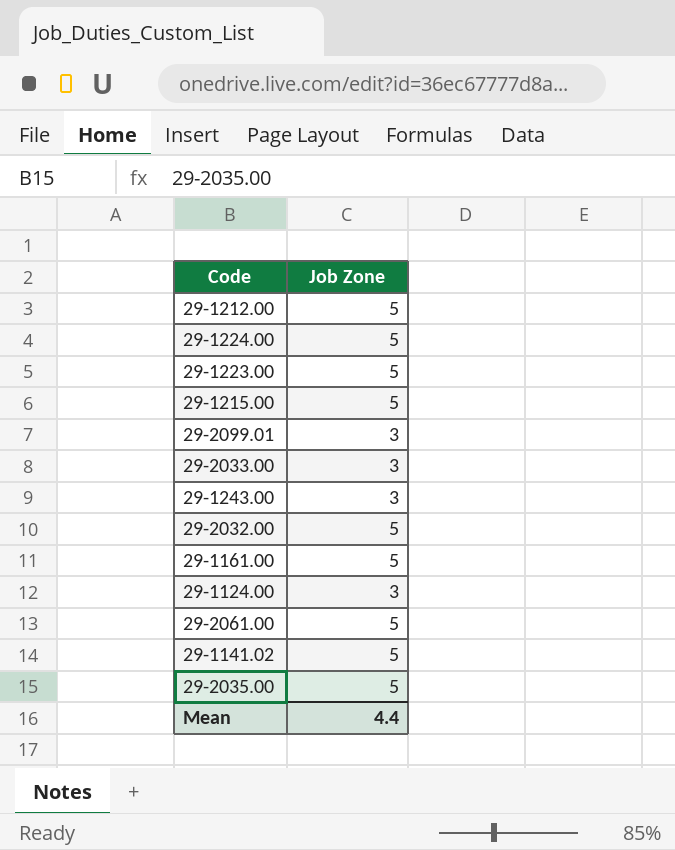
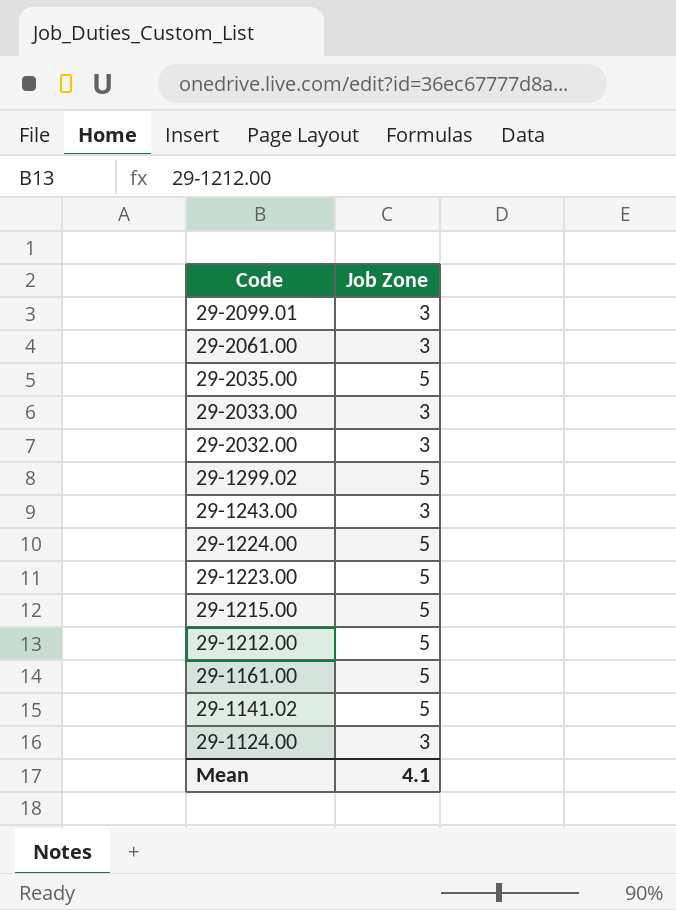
row order: none -> Code descending
29-2061.00 | Job Zone: 5 -> 3
29-2032.00 | Job Zone: 5 -> 3
row 29-1299.02: none -> 5
Mean | Job Zone: 4.4 -> 4.1

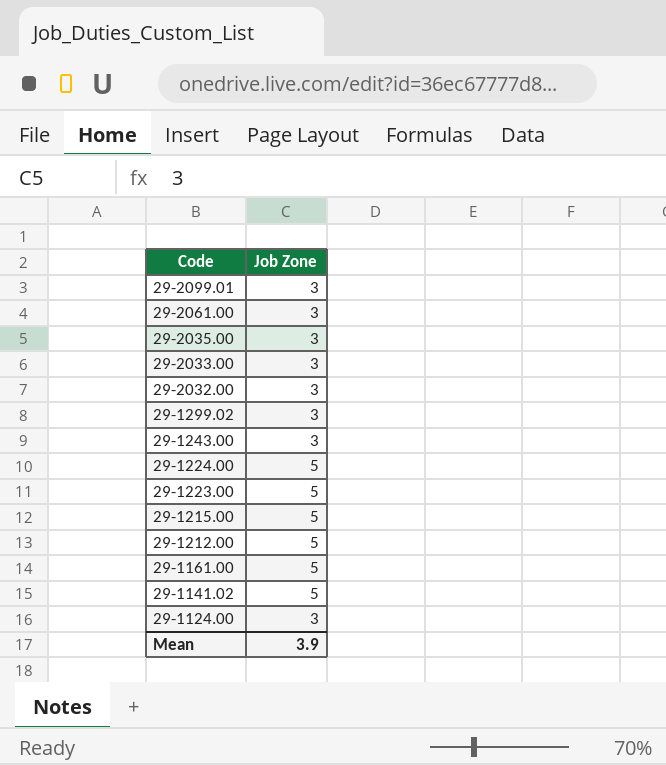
29-2035.00 | Job Zone: 5 -> 3
29-1299.02 | Job Zone: 5 -> 3
Mean | Job Zone: 4.1 -> 3.9

